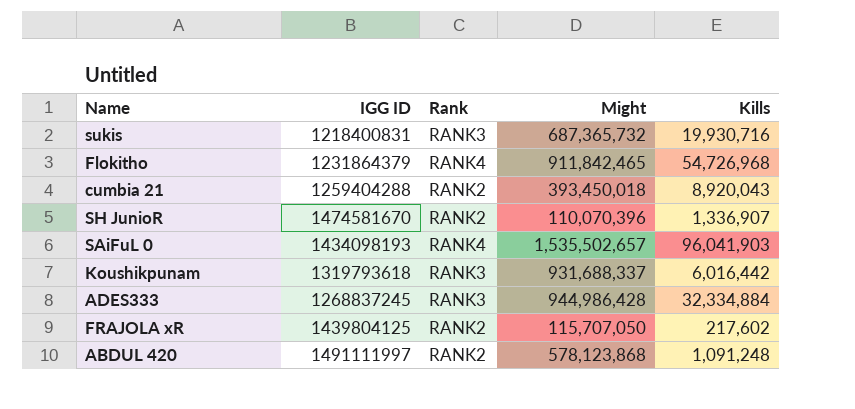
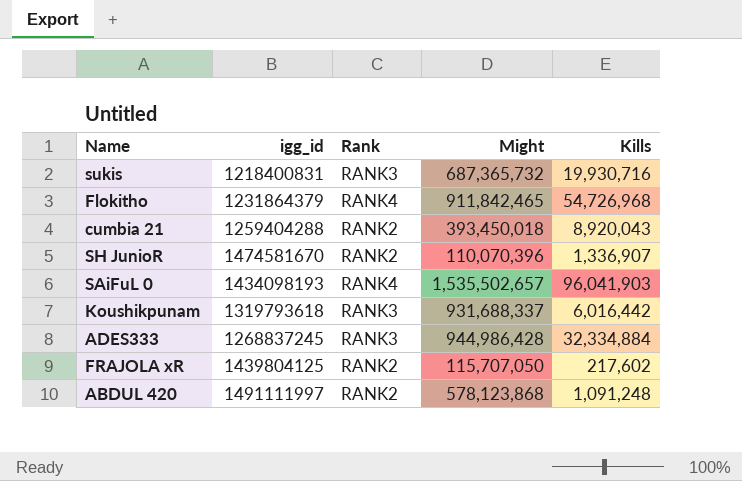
column name: IGG ID -> igg_id

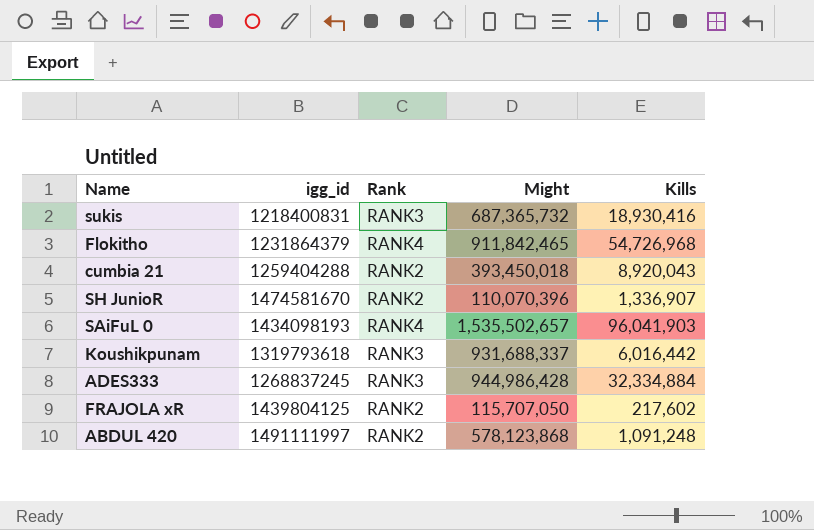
sukis | Kills: 19,930,716 -> 18,930,416

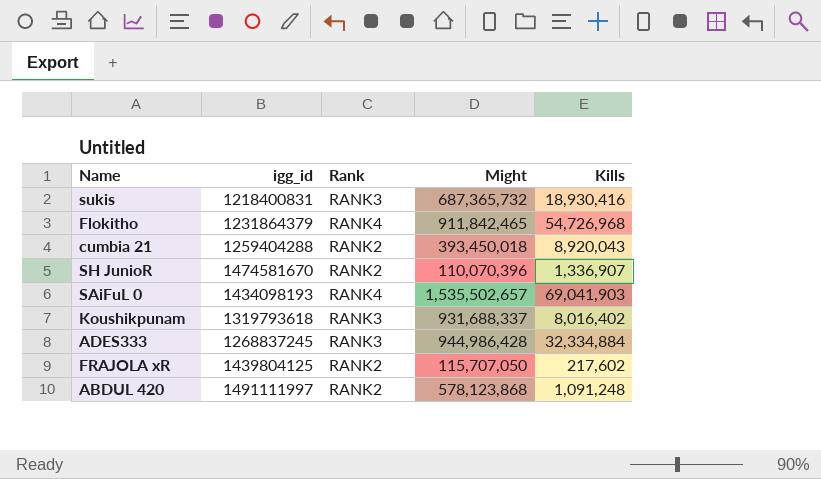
SAiFuL 0 | Kills: 96,041,903 -> 69,041,903
Koushikpunam | Kills: 6,016,442 -> 8,016,402

